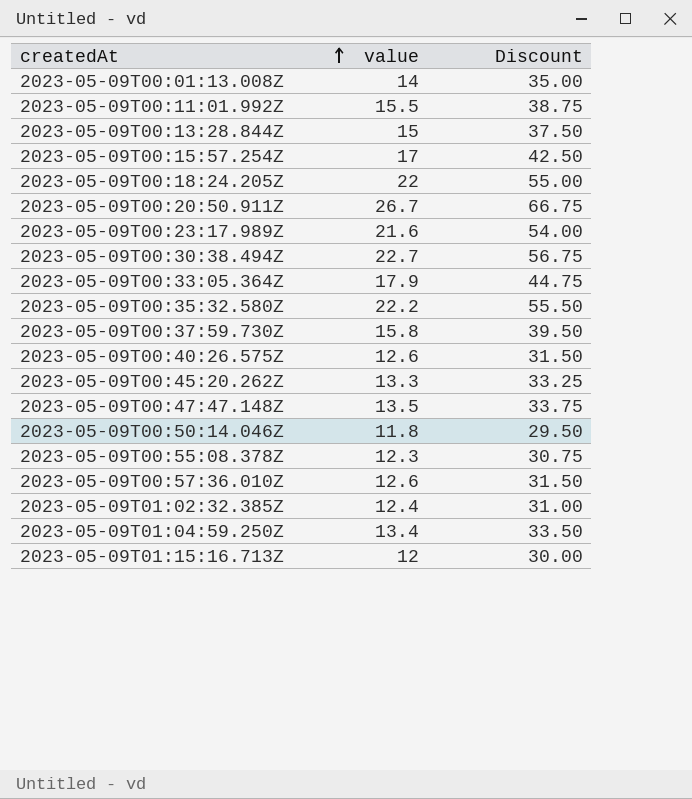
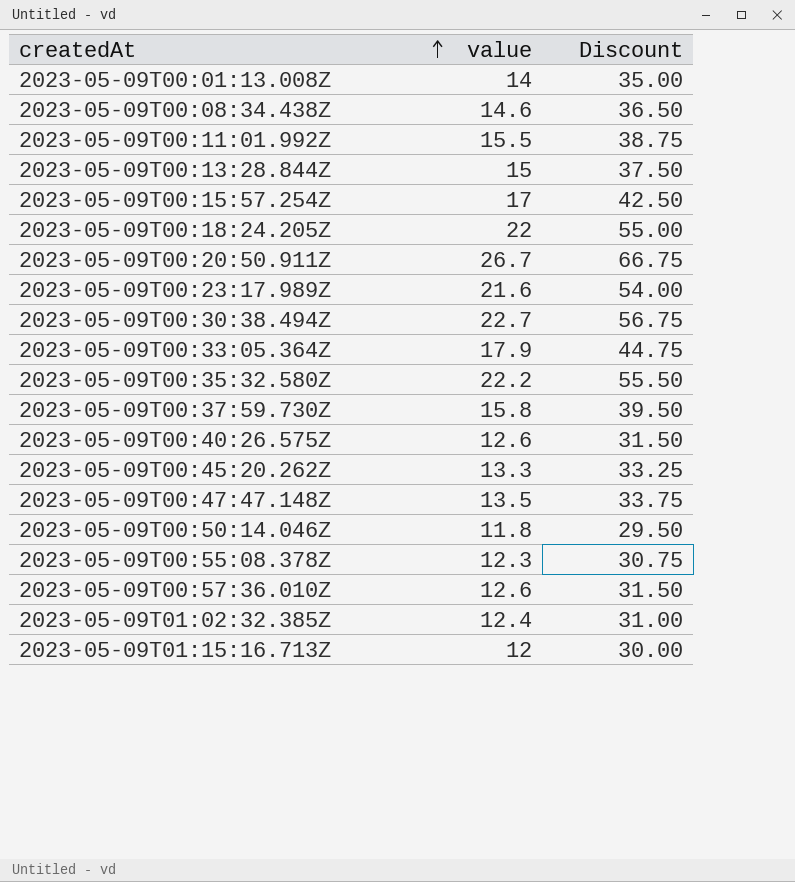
row 2023-05-09T01:04:59.250Z: 13.4 | 33.50 -> none
row 2023-05-09T00:08:34.438Z: none -> 14.6 | 36.50

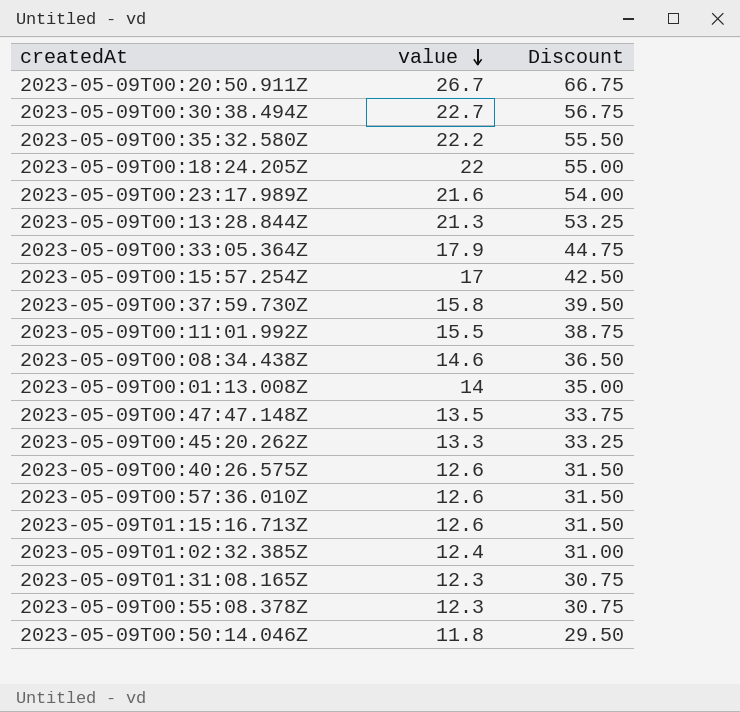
row order: createdAt ascending -> value descending
2023-05-09T00:13:28.844Z | value: 15 -> 21.3
2023-05-09T00:13:28.844Z | Discount: 37.50 -> 53.25
2023-05-09T01:15:16.713Z | value: 12 -> 12.6
2023-05-09T01:15:16.713Z | Discount: 30.00 -> 31.50
row 2023-05-09T01:31:08.165Z: none -> 12.3 | 30.75

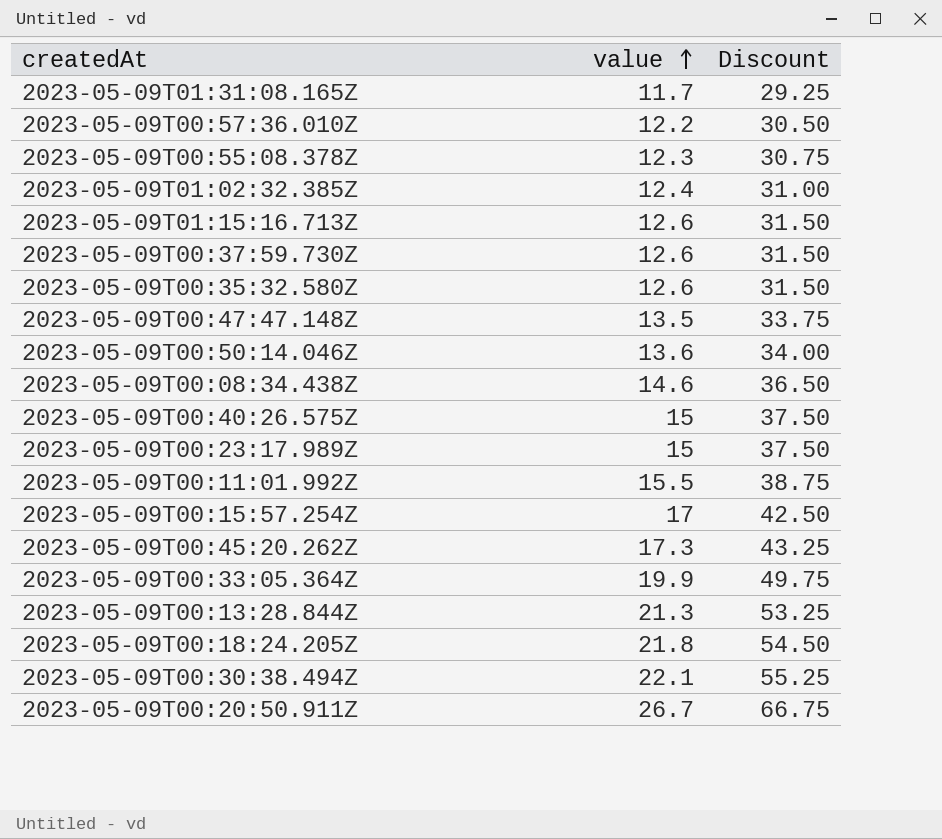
row order: value descending -> value ascending
row 2023-05-09T00:01:13.008Z: 14 | 35.00 -> none
2023-05-09T01:31:08.165Z | value: 12.3 -> 11.7
2023-05-09T01:31:08.165Z | Discount: 30.75 -> 29.25
2023-05-09T00:57:36.010Z | value: 12.6 -> 12.2
2023-05-09T00:57:36.010Z | Discount: 31.50 -> 30.50
2023-05-09T00:37:59.730Z | value: 15.8 -> 12.6
2023-05-09T00:37:59.730Z | Discount: 39.50 -> 31.50
2023-05-09T00:35:32.580Z | value: 22.2 -> 12.6
2023-05-09T00:35:32.580Z | Discount: 55.50 -> 31.50
2023-05-09T00:50:14.046Z | value: 11.8 -> 13.6
2023-05-09T00:50:14.046Z | Discount: 29.50 -> 34.00
2023-05-09T00:40:26.575Z | value: 12.6 -> 15
2023-05-09T00:40:26.575Z | Discount: 31.50 -> 37.50
2023-05-09T00:23:17.989Z | value: 21.6 -> 15
2023-05-09T00:23:17.989Z | Discount: 54.00 -> 37.50
2023-05-09T00:45:20.262Z | value: 13.3 -> 17.3
2023-05-09T00:45:20.262Z | Discount: 33.25 -> 43.25
2023-05-09T00:33:05.364Z | value: 17.9 -> 19.9
2023-05-09T00:33:05.364Z | Discount: 44.75 -> 49.75
2023-05-09T00:18:24.205Z | value: 22 -> 21.8
2023-05-09T00:18:24.205Z | Discount: 55.00 -> 54.50
2023-05-09T00:30:38.494Z | value: 22.7 -> 22.1
2023-05-09T00:30:38.494Z | Discount: 56.75 -> 55.25

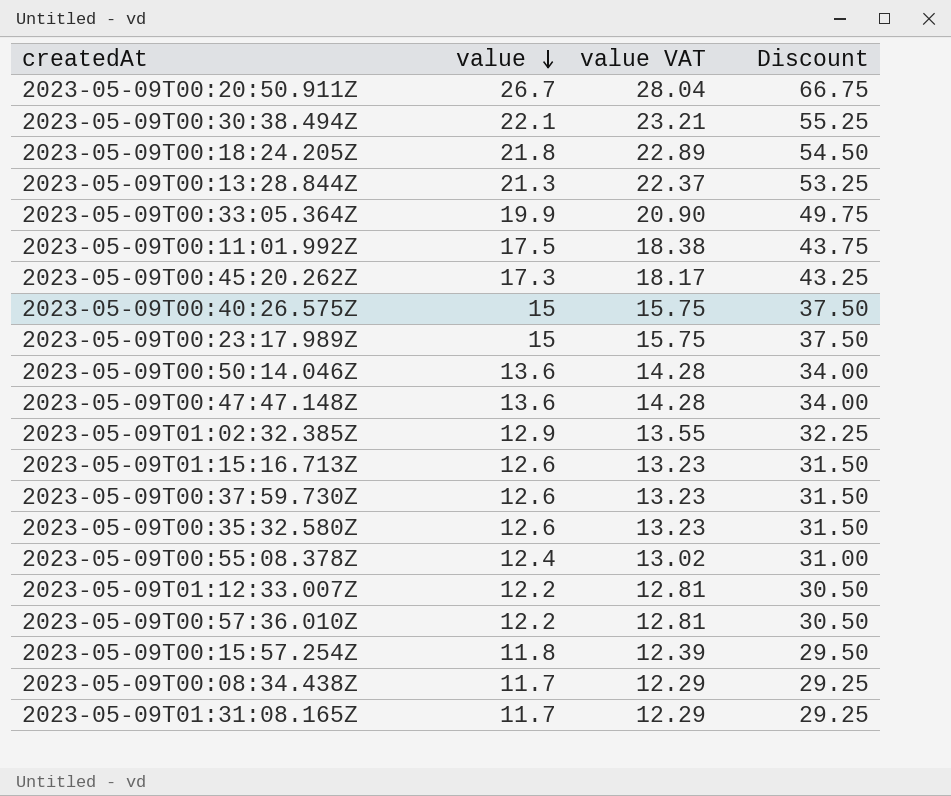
row order: value ascending -> value descending
column value VAT | formula: none -> [value] * 1.05
2023-05-09T00:11:01.992Z | value: 15.5 -> 17.5
2023-05-09T00:11:01.992Z | Discount: 38.75 -> 43.75
2023-05-09T00:47:47.148Z | value: 13.5 -> 13.6
2023-05-09T00:47:47.148Z | Discount: 33.75 -> 34.00
2023-05-09T01:02:32.385Z | value: 12.4 -> 12.9
2023-05-09T01:02:32.385Z | Discount: 31.00 -> 32.25
2023-05-09T00:55:08.378Z | value: 12.3 -> 12.4
2023-05-09T00:55:08.378Z | Discount: 30.75 -> 31.00
row 2023-05-09T01:12:33.007Z: none -> 12.2 | 12.81 | 30.50
2023-05-09T00:15:57.254Z | value: 17 -> 11.8
2023-05-09T00:15:57.254Z | Discount: 42.50 -> 29.50
2023-05-09T00:08:34.438Z | value: 14.6 -> 11.7
2023-05-09T00:08:34.438Z | Discount: 36.50 -> 29.25

